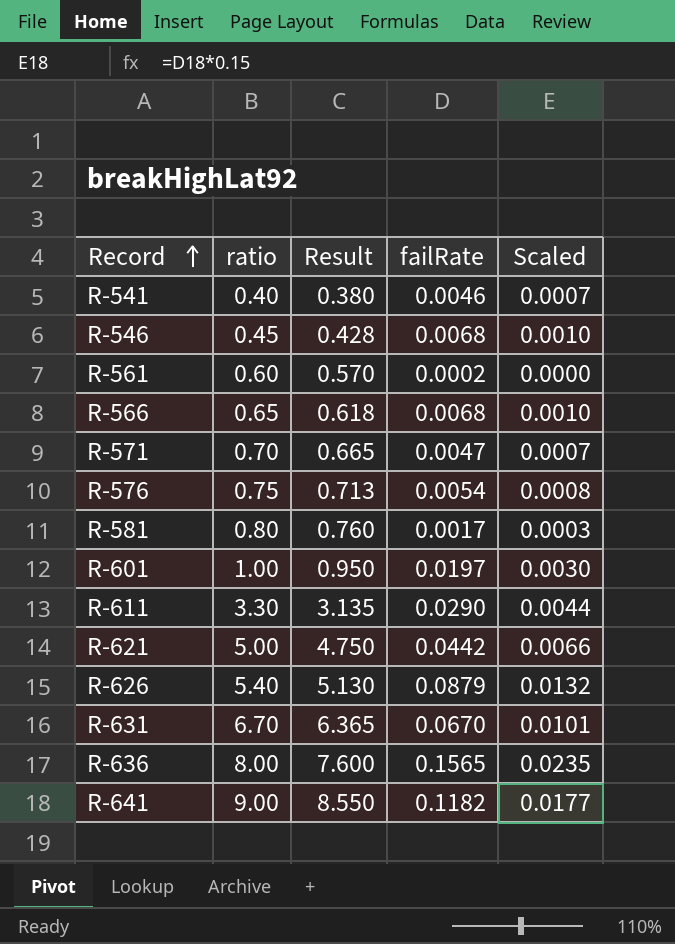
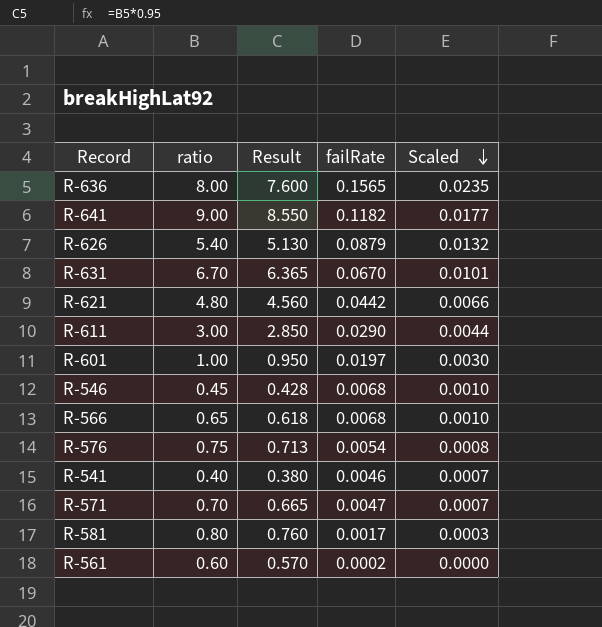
row order: Record ascending -> Scaled descending
R-621 | ratio: 5.00 -> 4.80
R-621 | Result: 4.750 -> 4.560
R-611 | ratio: 3.30 -> 3.00
R-611 | Result: 3.135 -> 2.850

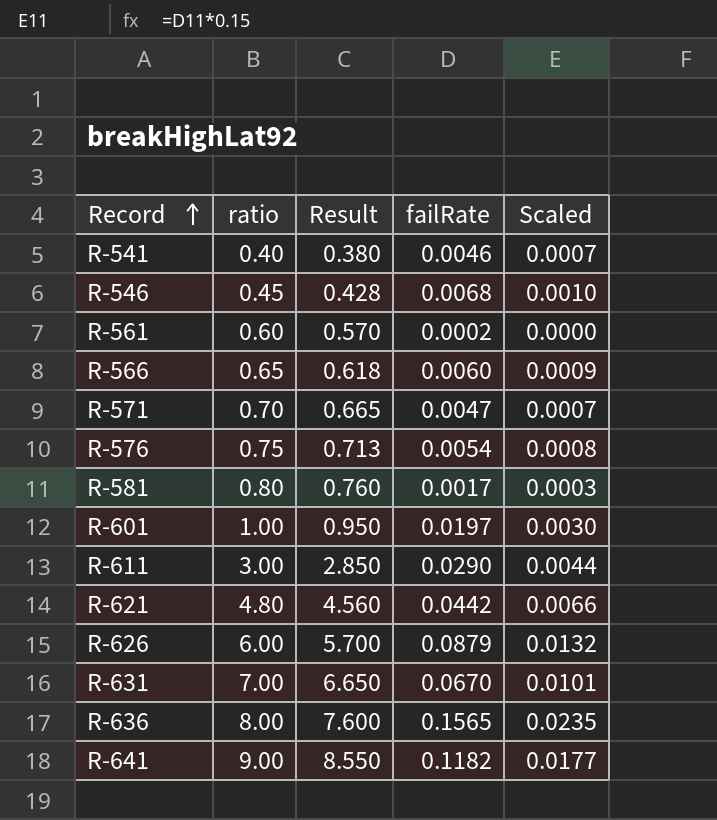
row order: Scaled descending -> Record ascending
R-566 | failRate: 0.0068 -> 0.0060
R-566 | Scaled: 0.0010 -> 0.0009
R-626 | ratio: 5.40 -> 6.00
R-626 | Result: 5.130 -> 5.700
R-631 | ratio: 6.70 -> 7.00
R-631 | Result: 6.365 -> 6.650

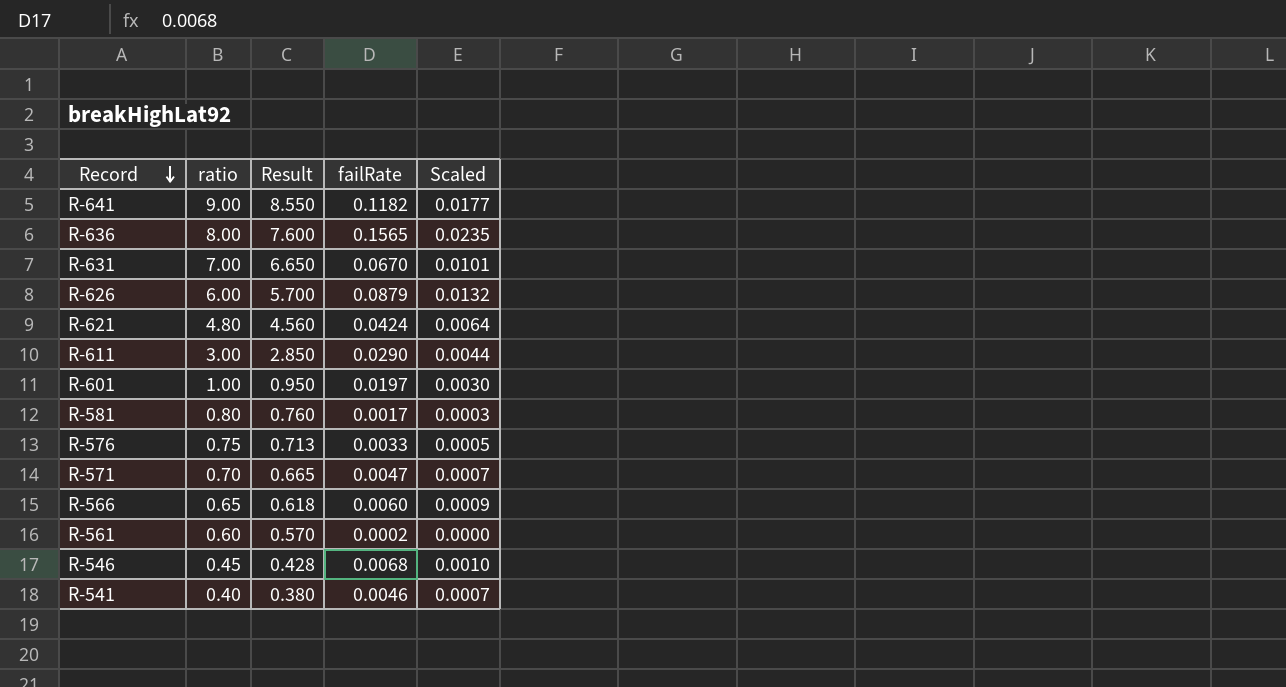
row order: Record ascending -> Record descending
R-621 | failRate: 0.0442 -> 0.0424
R-621 | Scaled: 0.0066 -> 0.0064
R-576 | failRate: 0.0054 -> 0.0033
R-576 | Scaled: 0.0008 -> 0.0005

